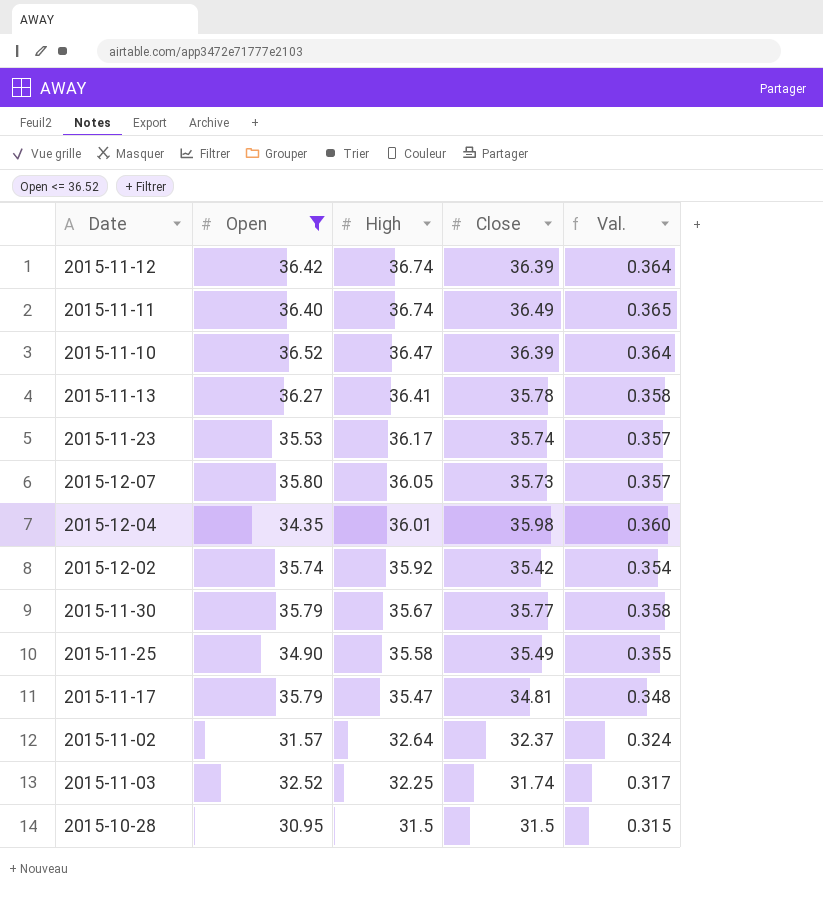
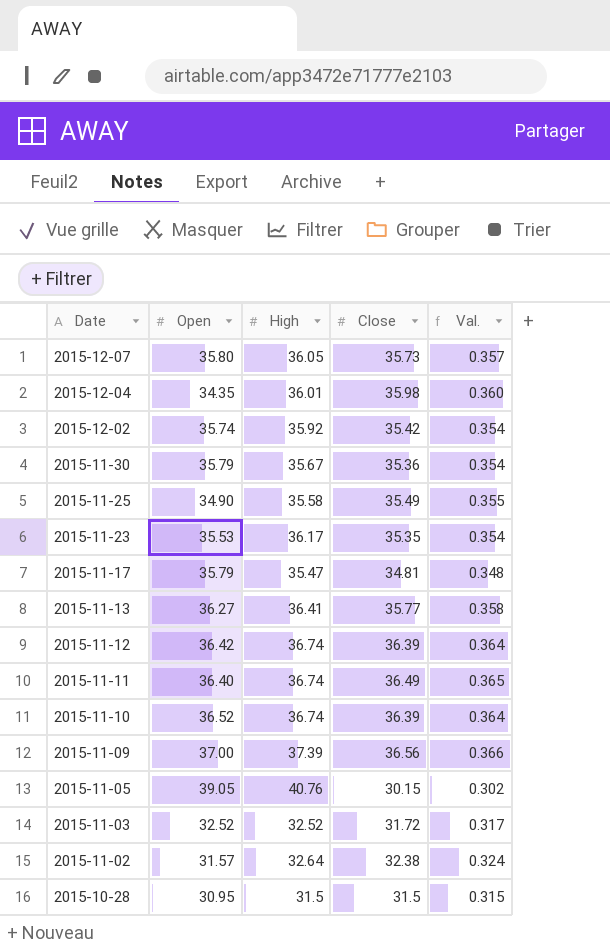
filter: Open <= 36.52 -> none
row order: High descending -> Date descending
2015-11-30 | Close: 35.77 -> 35.36
2015-11-30 | Val.: 0.358 -> 0.354
2015-11-23 | Close: 35.74 -> 35.35
2015-11-23 | Val.: 0.357 -> 0.354
2015-11-13 | Close: 35.78 -> 35.77
2015-11-10 | High: 36.47 -> 36.74
2015-11-03 | High: 32.25 -> 32.52
2015-11-03 | Close: 31.74 -> 31.72
2015-11-02 | Close: 32.37 -> 32.38

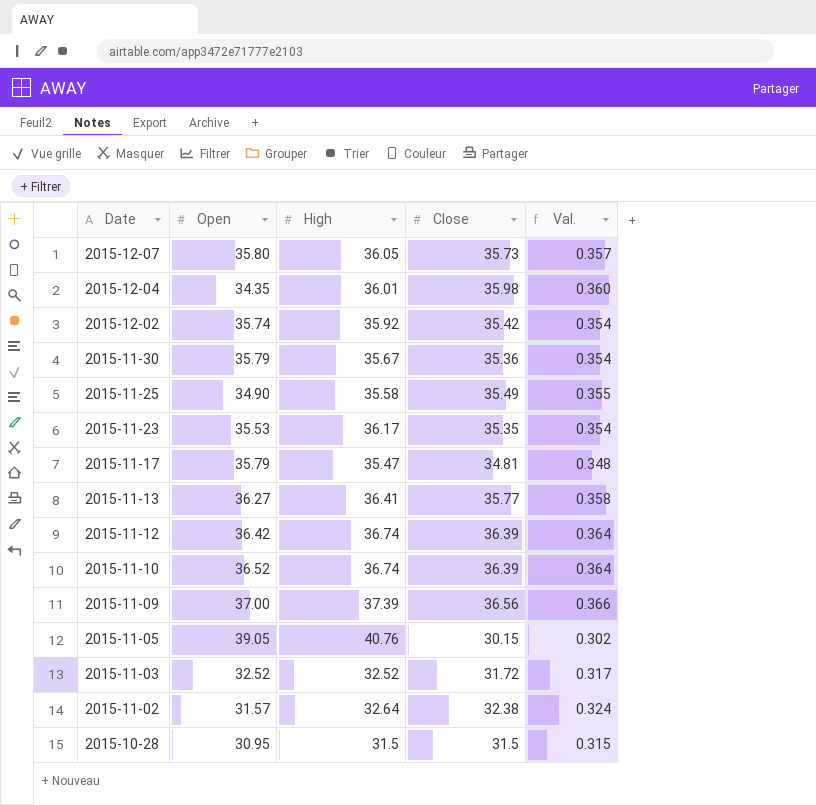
row 2015-11-11: 36.40 | 36.74 | 36.49 | 0.365 -> none

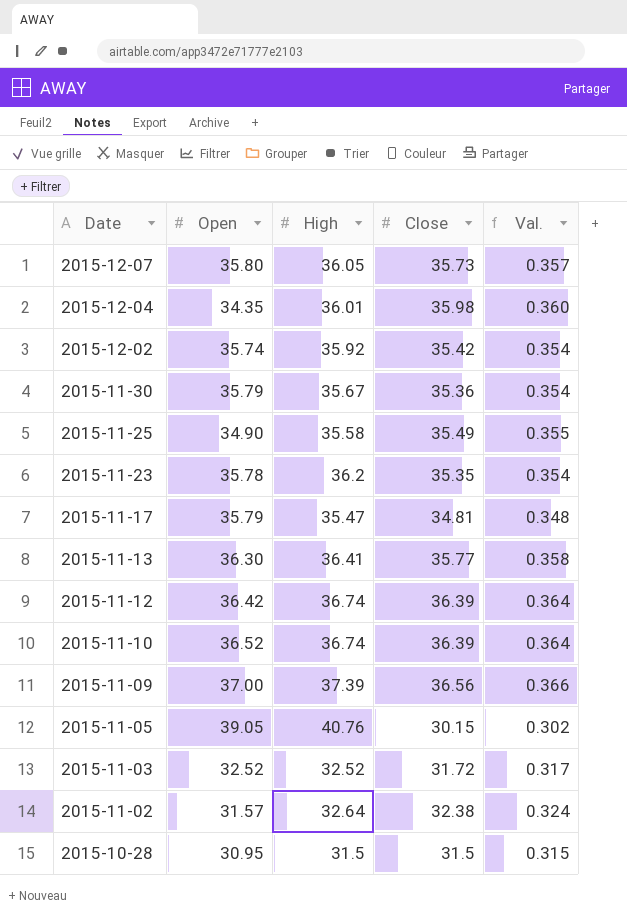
2015-11-23 | Open: 35.53 -> 35.78
2015-11-23 | High: 36.17 -> 36.2
2015-11-13 | Open: 36.27 -> 36.30

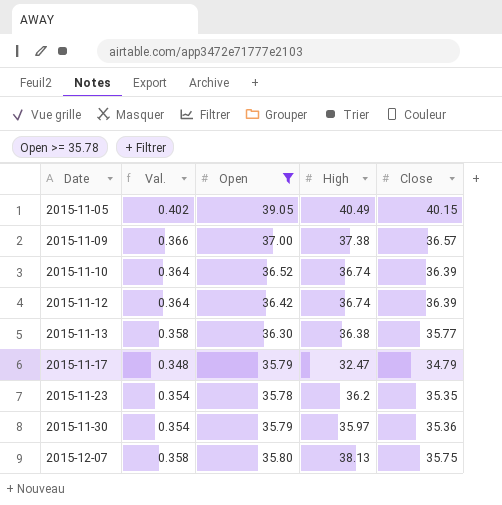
filter: none -> Open >= 35.78
row order: Date descending -> Date ascending
column Val. | position: 5 -> 2
2015-11-05 | Val.: 0.302 -> 0.402
2015-11-05 | High: 40.76 -> 40.49
2015-11-05 | Close: 30.15 -> 40.15
2015-11-09 | High: 37.39 -> 37.38
2015-11-09 | Close: 36.56 -> 36.57
2015-11-13 | High: 36.41 -> 36.38
2015-11-17 | High: 35.47 -> 32.47
2015-11-17 | Close: 34.81 -> 34.79
2015-11-30 | High: 35.67 -> 35.97
2015-12-07 | Val.: 0.357 -> 0.358
2015-12-07 | High: 36.05 -> 38.13
2015-12-07 | Close: 35.73 -> 35.75

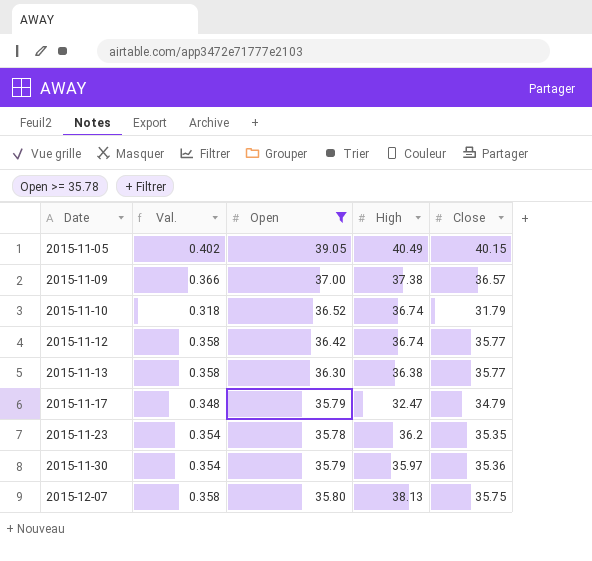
2015-11-10 | Val.: 0.364 -> 0.318
2015-11-10 | Close: 36.39 -> 31.79
2015-11-12 | Val.: 0.364 -> 0.358
2015-11-12 | Close: 36.39 -> 35.77

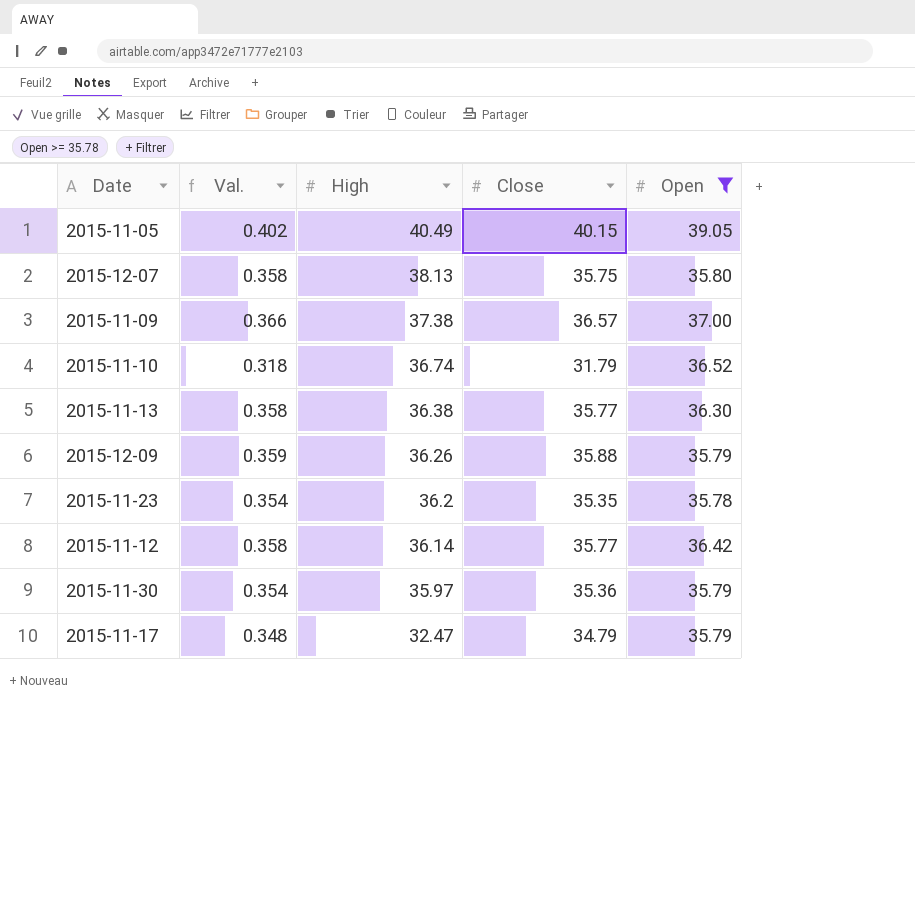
row order: Date ascending -> High descending
column Open | position: 3 -> 5
row 2015-12-09: none -> 0.359 | 36.26 | 35.88 | 35.79
2015-11-12 | High: 36.74 -> 36.14

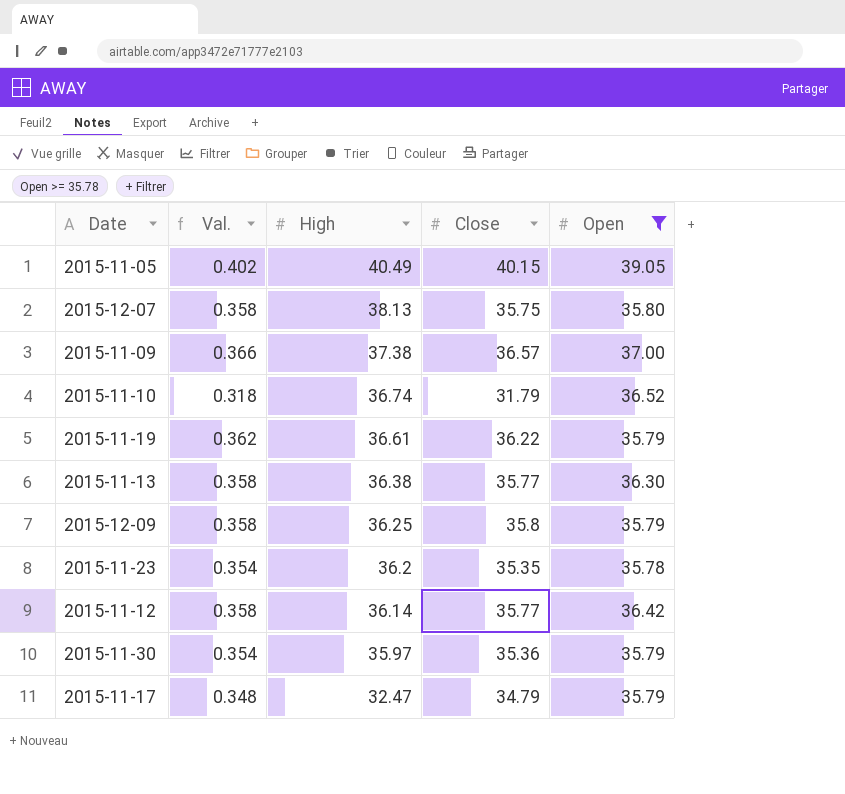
row 2015-11-19: none -> 0.362 | 36.61 | 36.22 | 35.79
2015-12-09 | Val.: 0.359 -> 0.358
2015-12-09 | High: 36.26 -> 36.25
2015-12-09 | Close: 35.88 -> 35.8

